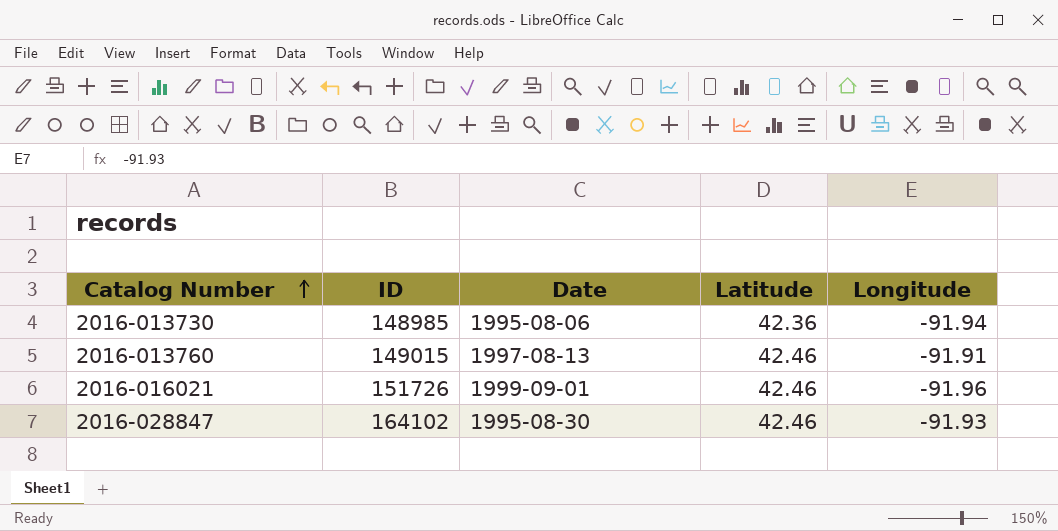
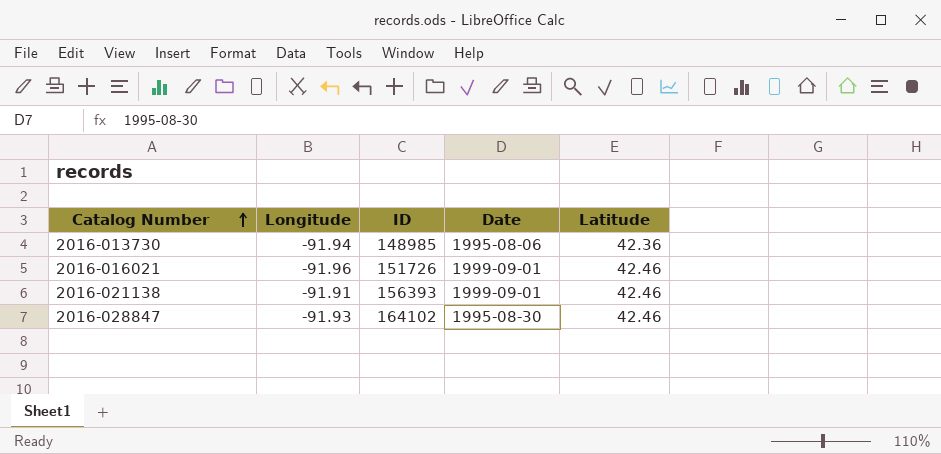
column Longitude | position: 5 -> 2
row 2016-013760: 149015 | 1997-08-13 | 42.46 | -91.91 -> none
row 2016-021138: none -> -91.91 | 156393 | 1999-09-01 | 42.46

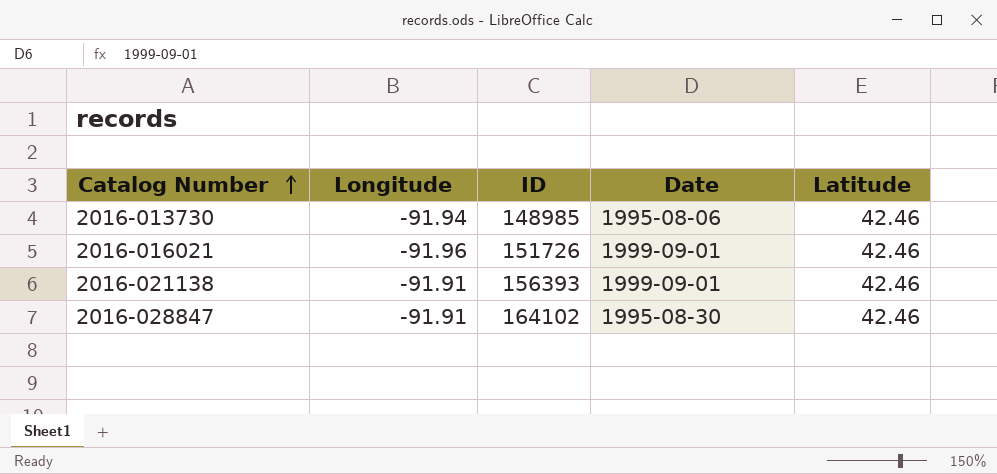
2016-013730 | Latitude: 42.36 -> 42.46
2016-028847 | Longitude: -91.93 -> -91.91

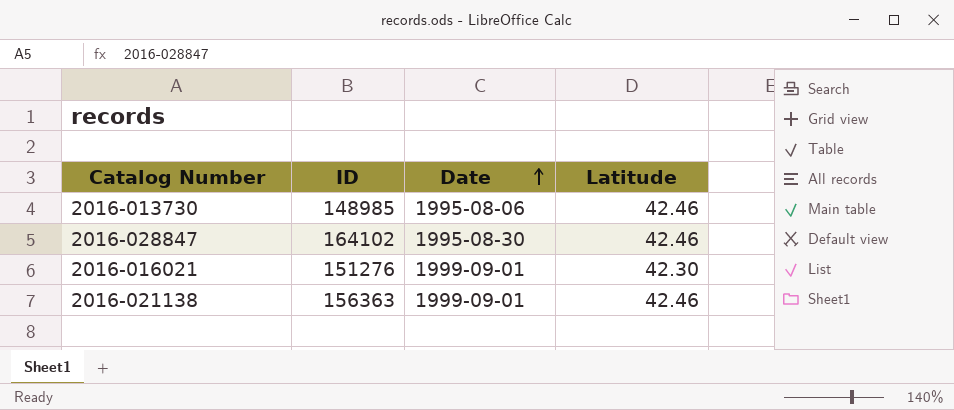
row order: Catalog Number ascending -> Date ascending
column Longitude | position: 2 -> none
2016-016021 | ID: 151726 -> 151276
2016-016021 | Latitude: 42.46 -> 42.30
2016-021138 | ID: 156393 -> 156363

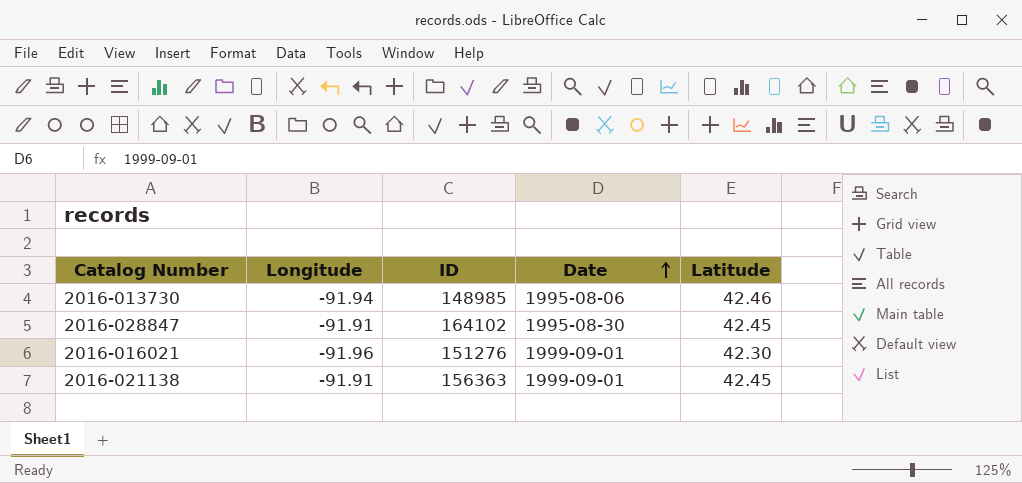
column Longitude | position: none -> 2
2016-028847 | Latitude: 42.46 -> 42.45
2016-021138 | Latitude: 42.46 -> 42.45

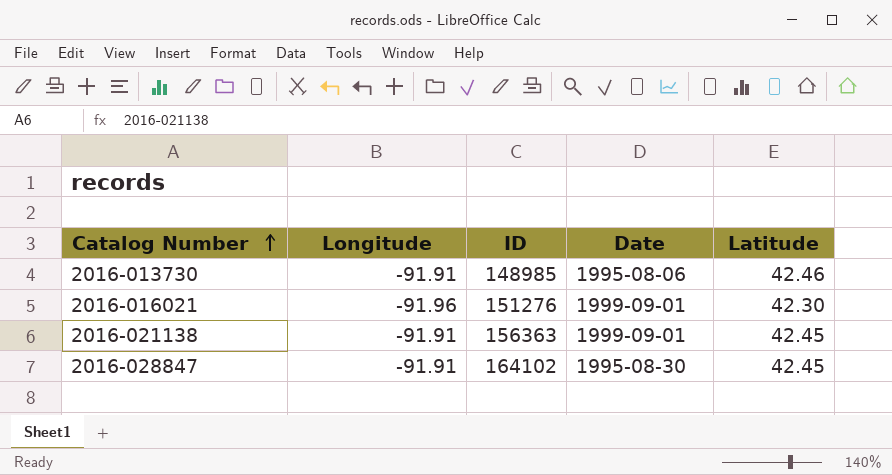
row order: Date ascending -> Catalog Number ascending
2016-013730 | Longitude: -91.94 -> -91.91

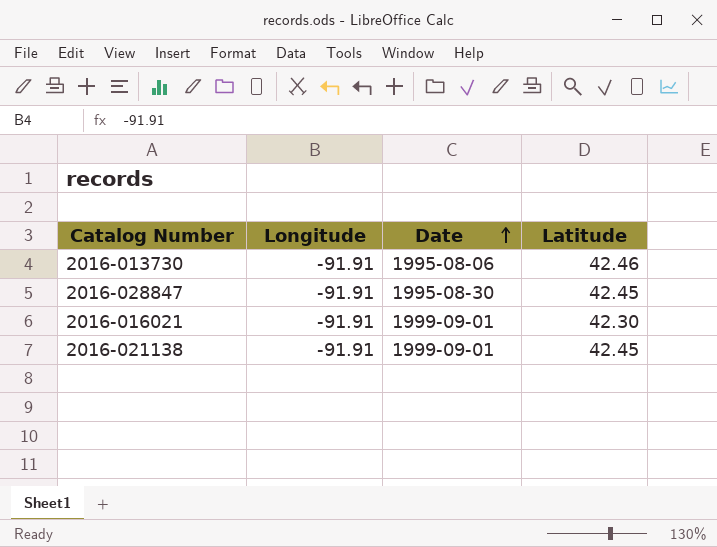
row order: Catalog Number ascending -> Date ascending
column ID | position: 3 -> none
2016-016021 | Longitude: -91.96 -> -91.91

